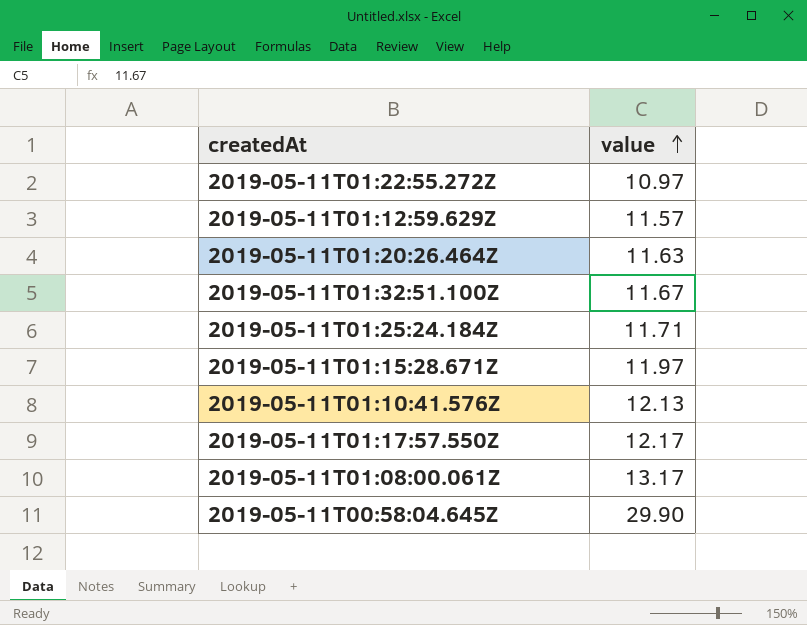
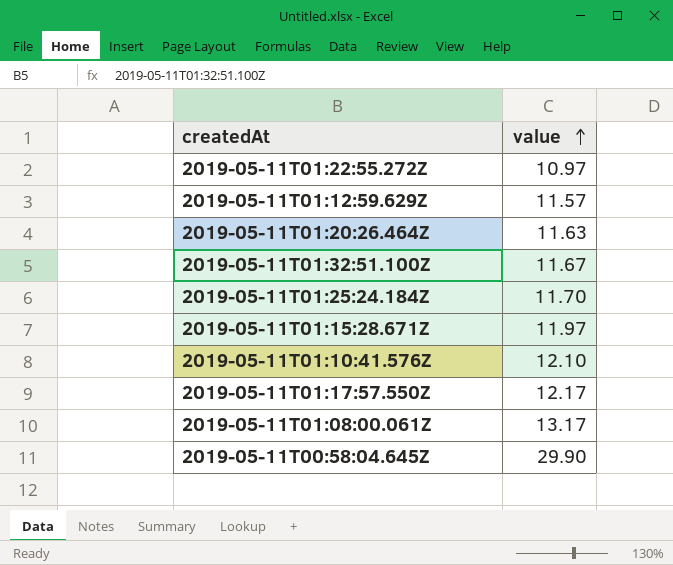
2019-05-11T01:25:24.184Z | value: 11.71 -> 11.70
2019-05-11T01:10:41.576Z | value: 12.13 -> 12.10

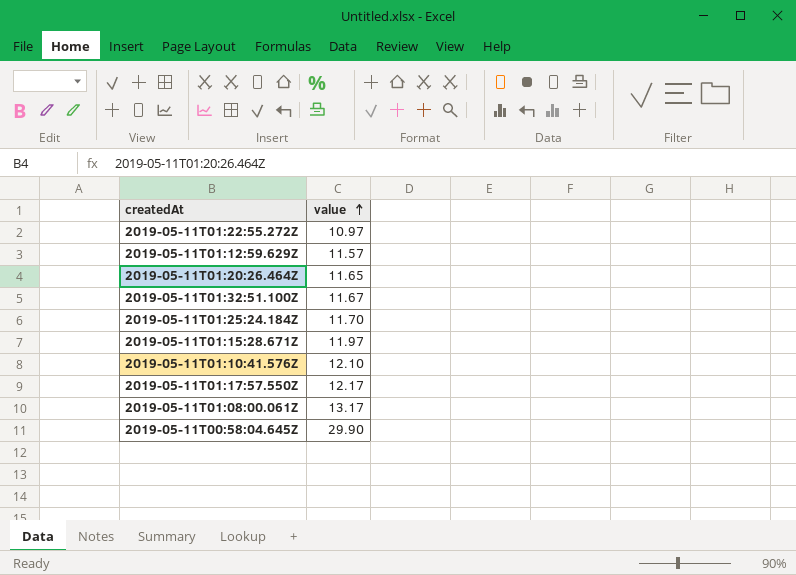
2019-05-11T01:20:26.464Z | value: 11.63 -> 11.65

